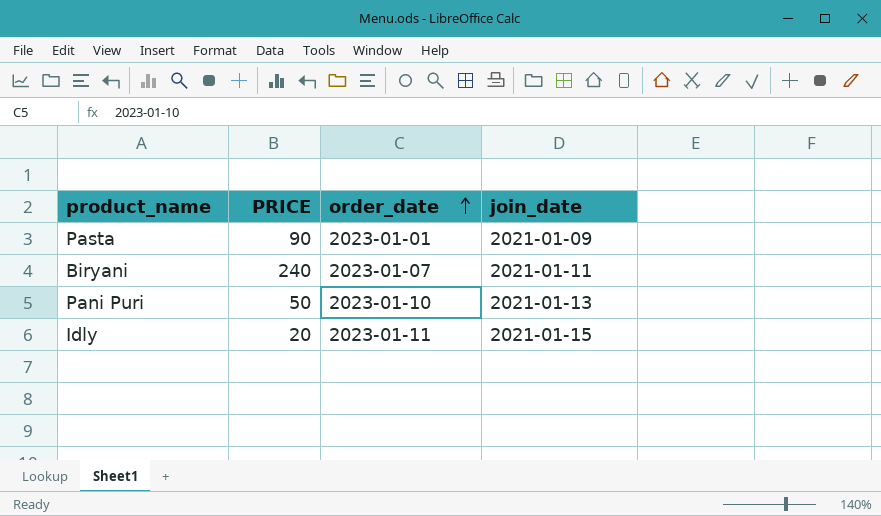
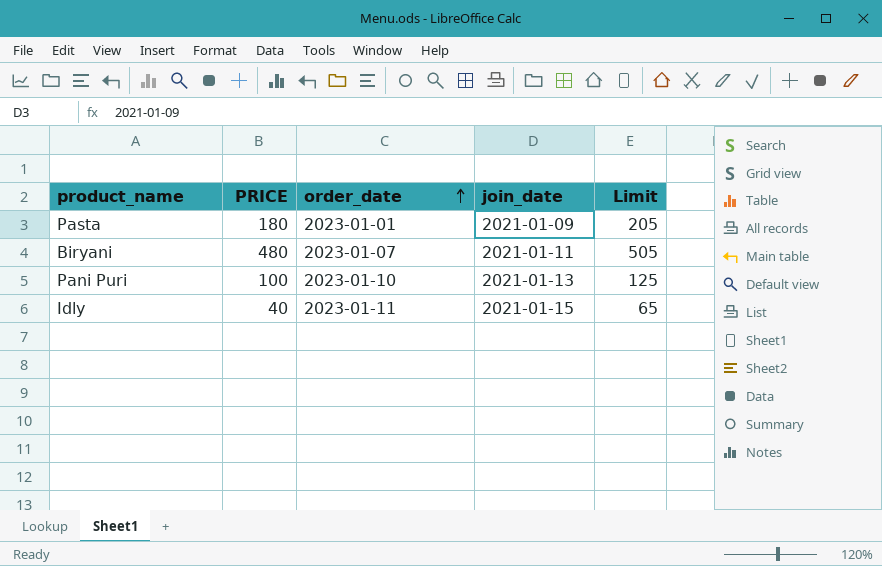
column Limit | formula: none -> [PRICE] + 25
Pasta | PRICE: 90 -> 180
Biryani | PRICE: 240 -> 480
Pani Puri | PRICE: 50 -> 100
Idly | PRICE: 20 -> 40

